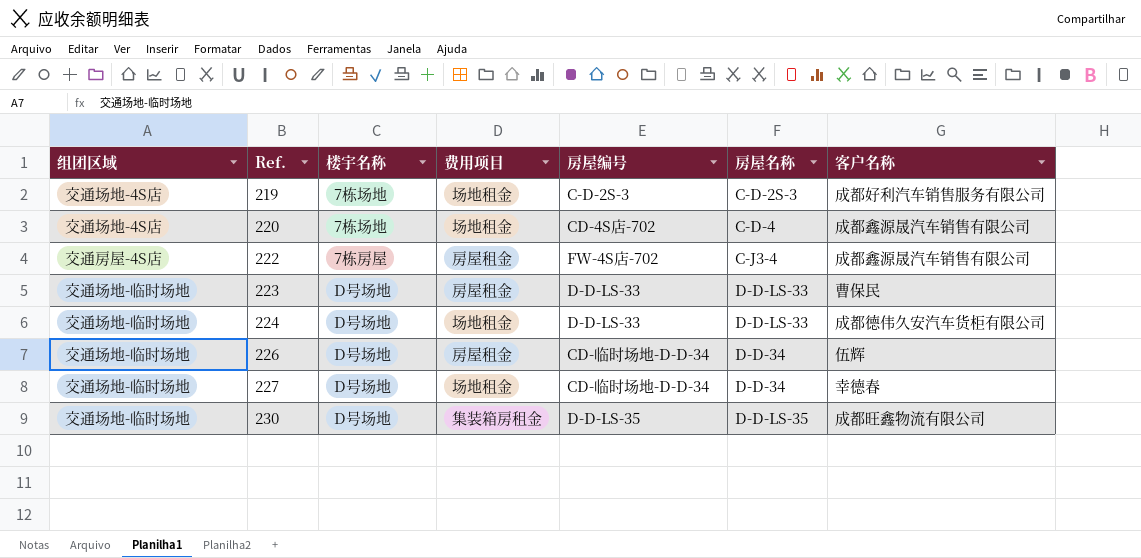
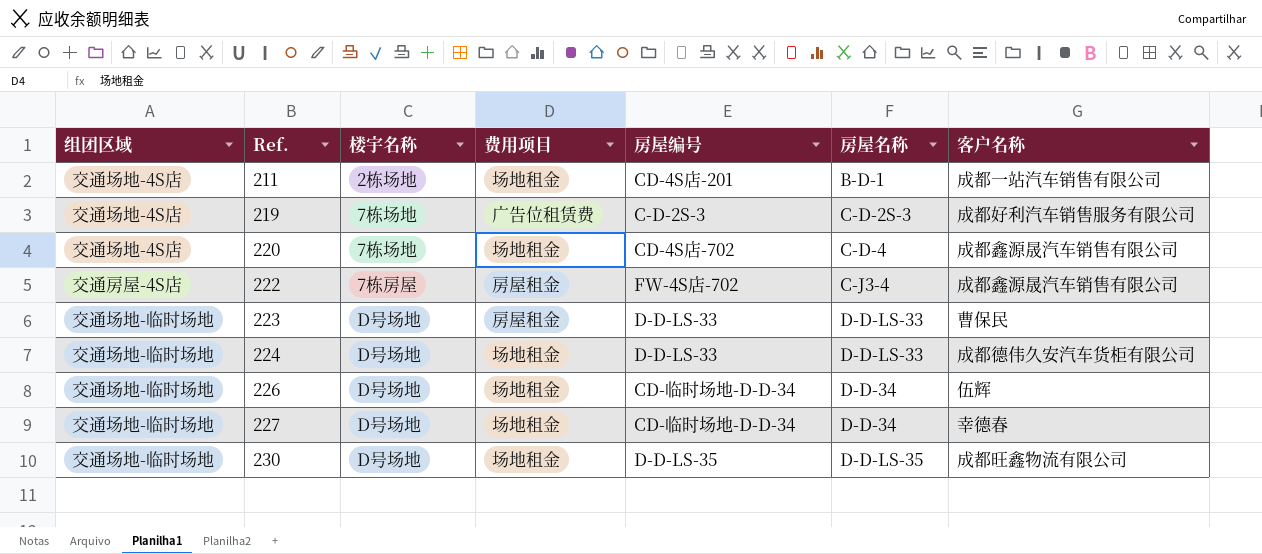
row 211: none -> 交通场地-4S店 | 2栋场地 | 场地租金 | CD-4S店-201 | B-D-1 | 成都一站汽车销售有限公司
219 | 费用项目: 场地租金 -> 广告位租赁费
226 | 费用项目: 房屋租金 -> 场地租金
230 | 费用项目: 集装箱房租金 -> 场地租金

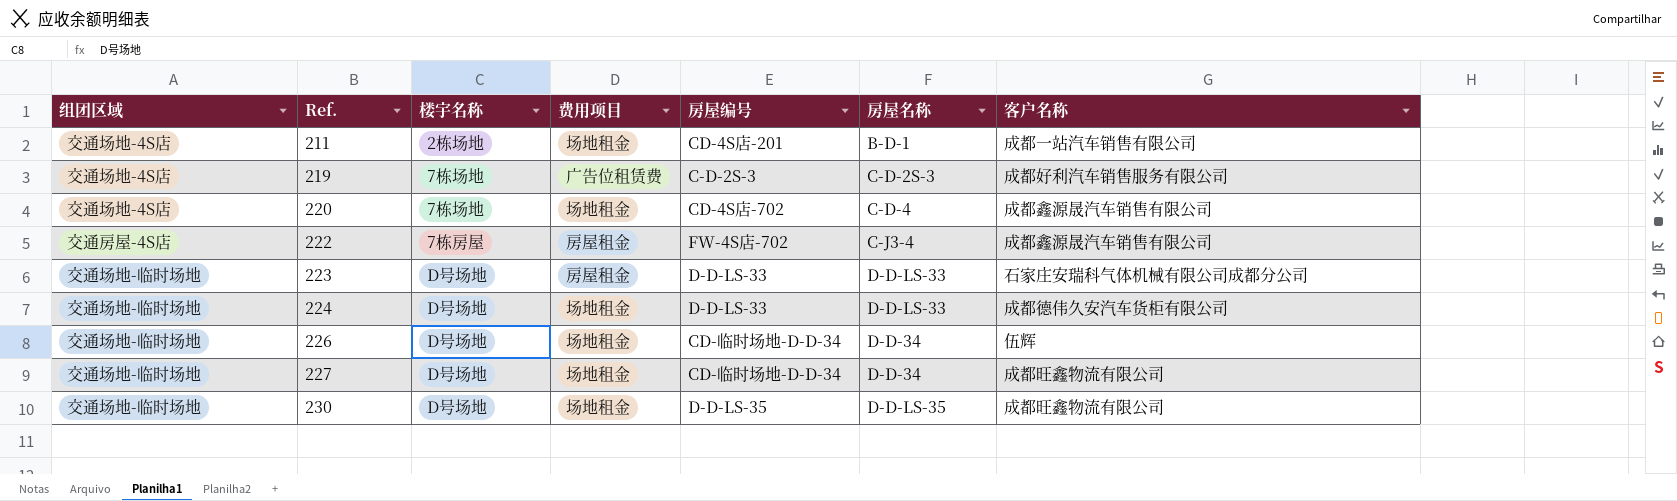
223 | 客户名称: 曹保民 -> 石家庄安瑞科气体机械有限公司成都分公司
227 | 客户名称: 幸德春 -> 成都旺鑫物流有限公司

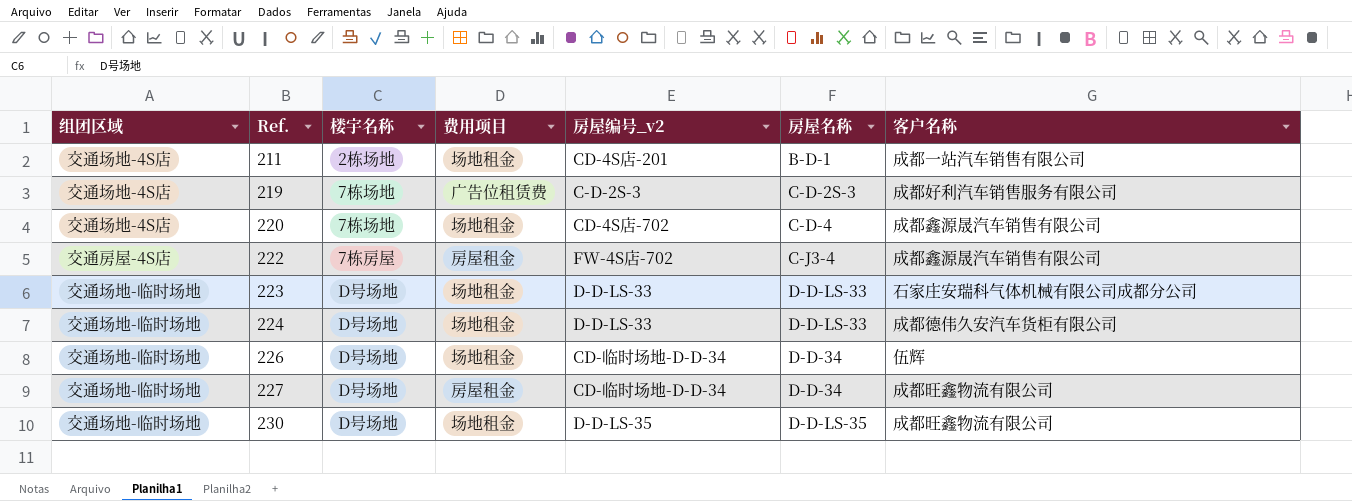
column name: 房屋编号 -> 房屋编号_v2
223 | 费用项目: 房屋租金 -> 场地租金
227 | 费用项目: 场地租金 -> 房屋租金

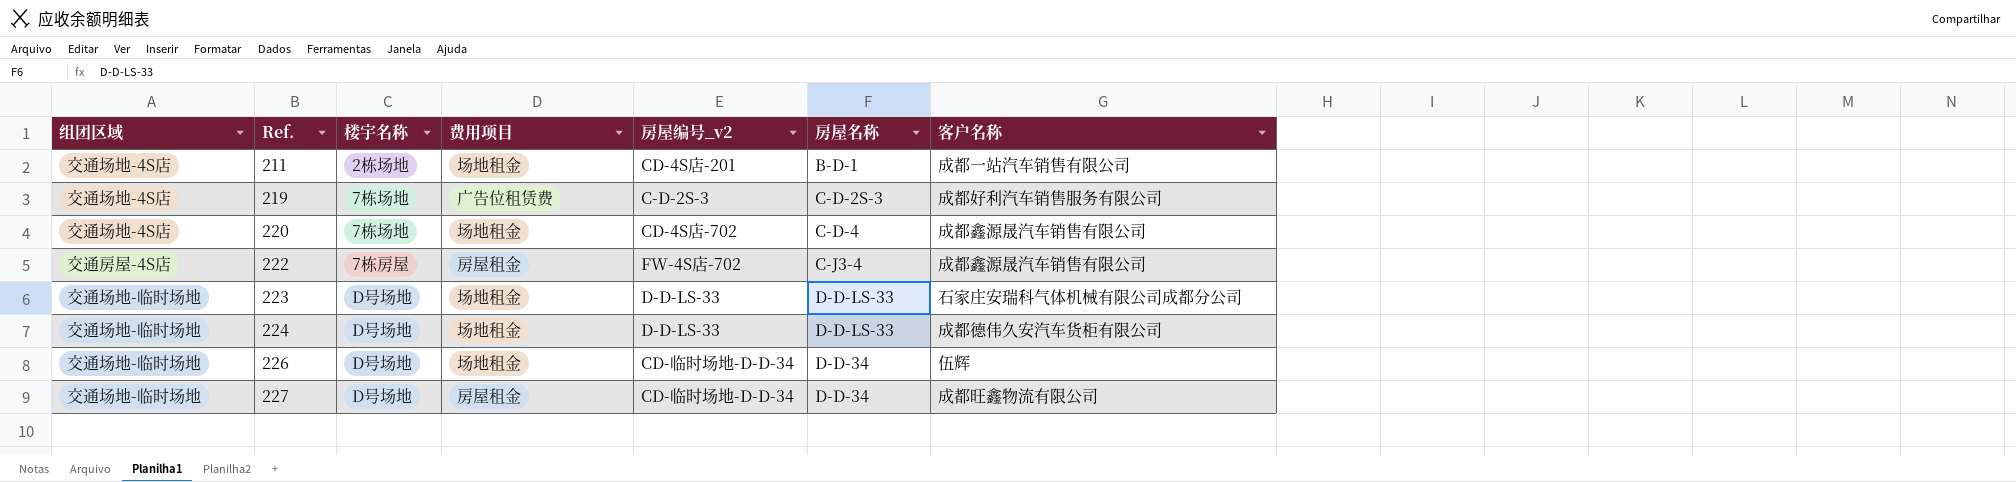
row 230: 交通场地-临时场地 | D号场地 | 场地租金 | D-D-LS-35 | D-D-LS-35 | 成都旺鑫物流有限公司 -> none

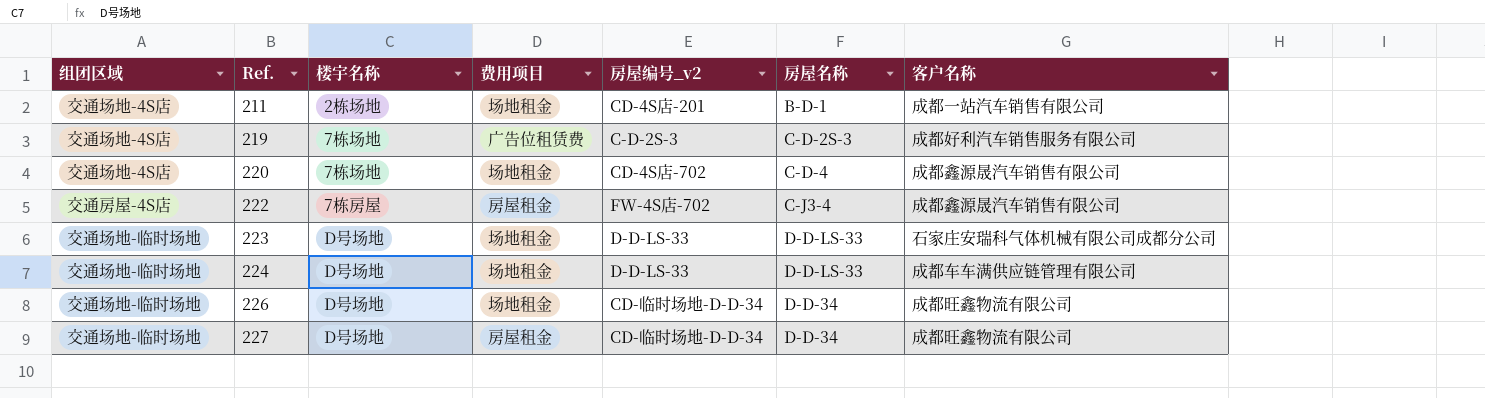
224 | 客户名称: 成都德伟久安汽车货柜有限公司 -> 成都车车满供应链管理有限公司
226 | 客户名称: 伍辉 -> 成都旺鑫物流有限公司

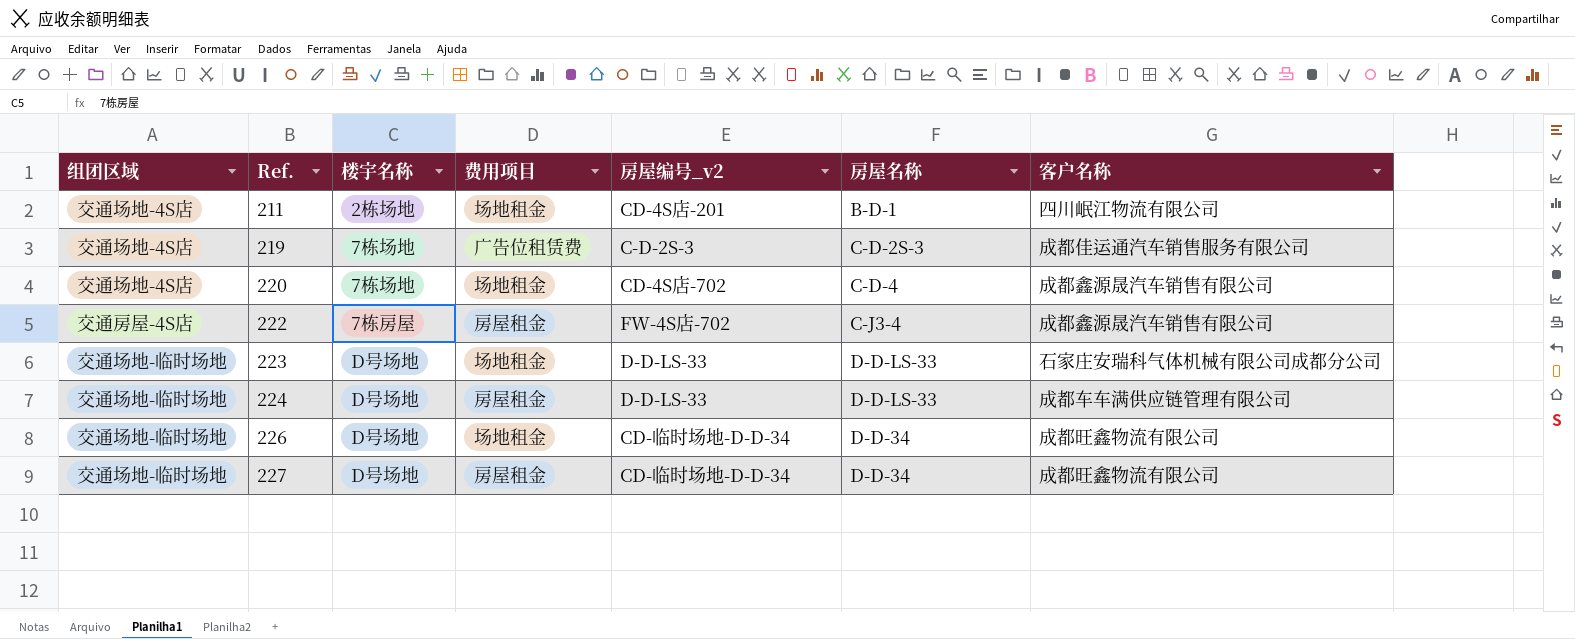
211 | 客户名称: 成都一站汽车销售有限公司 -> 四川岷江物流有限公司
219 | 客户名称: 成都好利汽车销售服务有限公司 -> 成都佳运通汽车销售服务有限公司
224 | 费用项目: 场地租金 -> 房屋租金

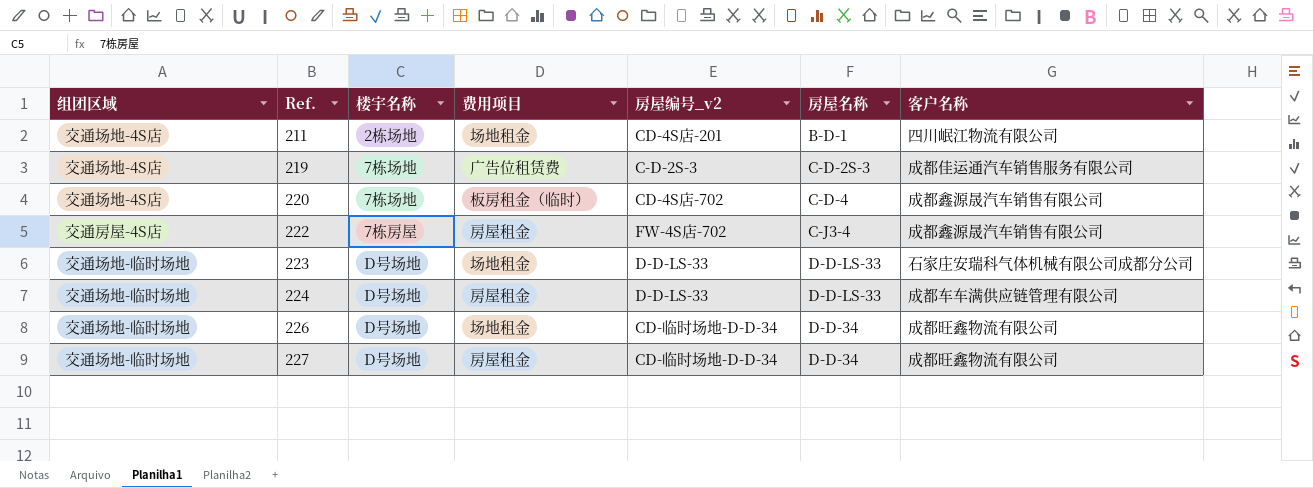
220 | 费用项目: 场地租金 -> 板房租金（临时）

